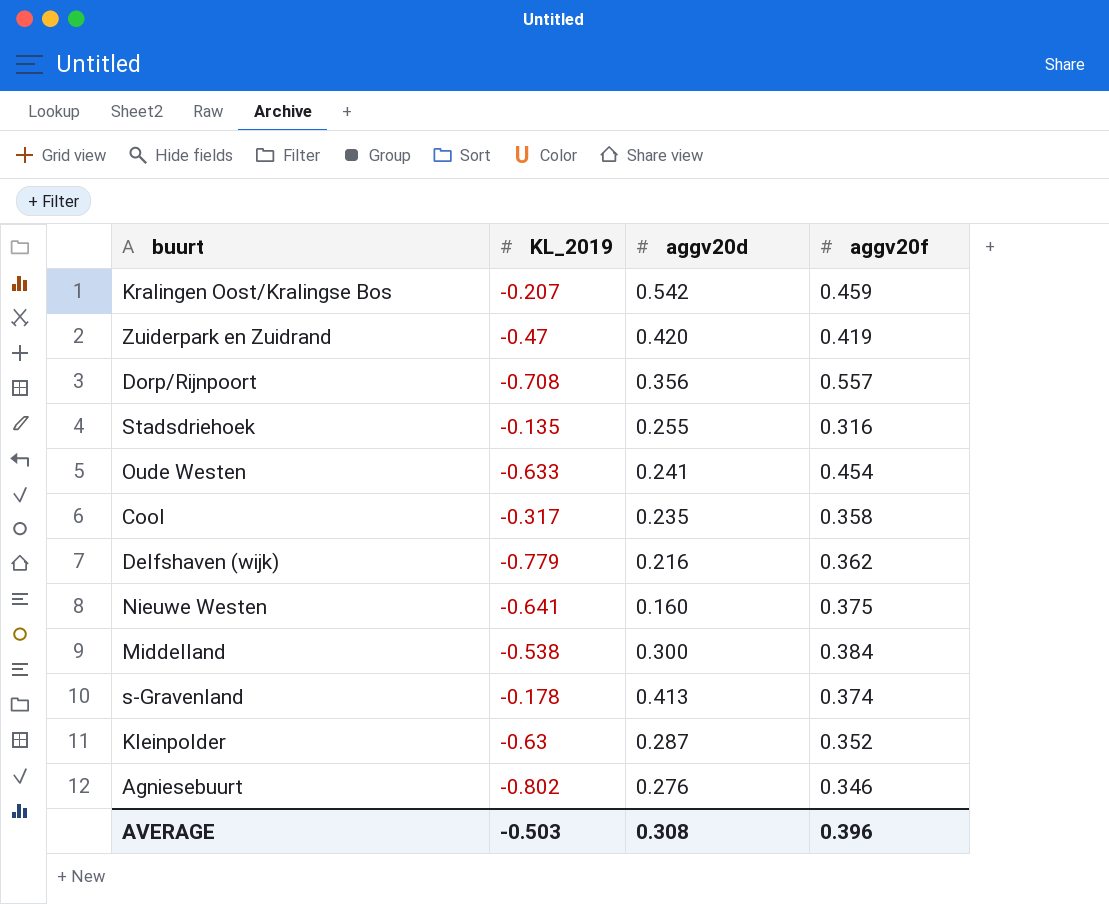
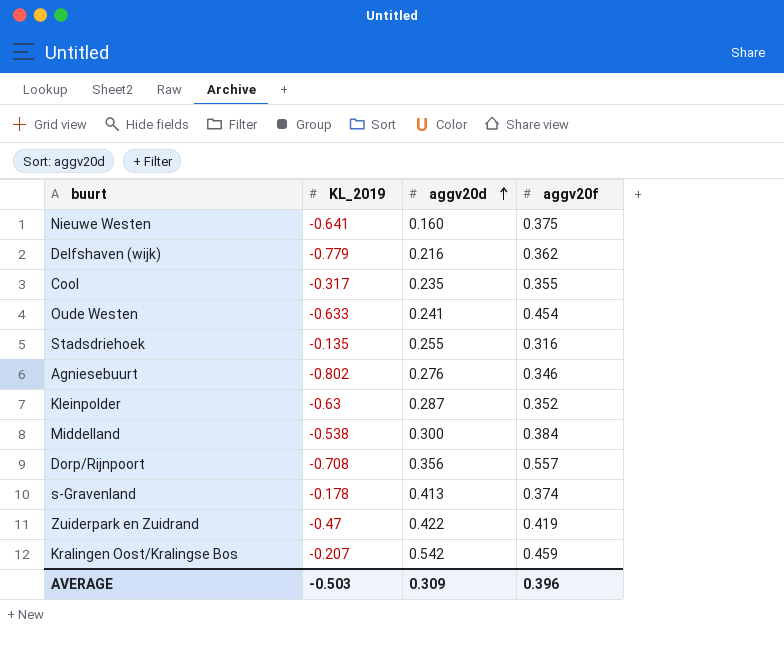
row order: none -> aggv20d ascending
Cool | aggv20f: 0.358 -> 0.355
Zuiderpark en Zuidrand | aggv20d: 0.420 -> 0.422
AVERAGE | aggv20d: 0.308 -> 0.309

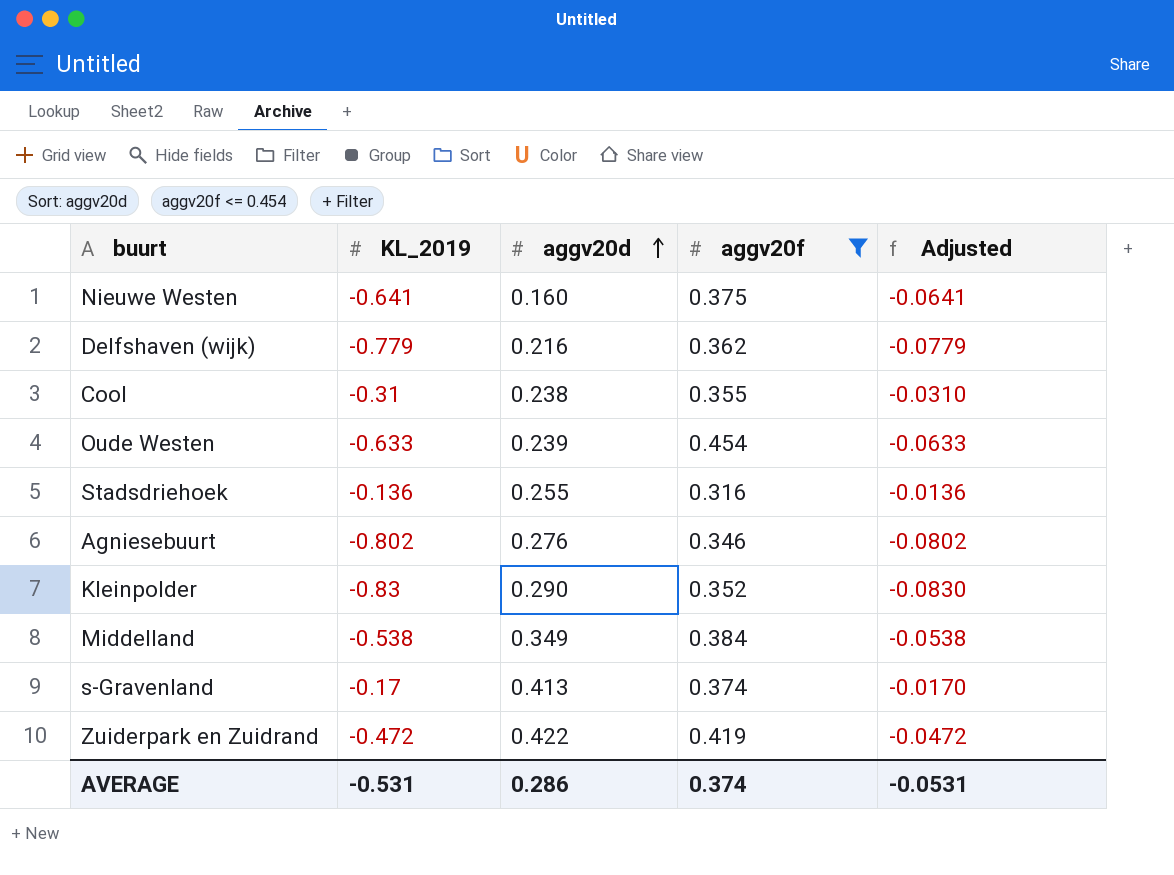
filter: none -> aggv20f <= 0.454
column Adjusted | formula: none -> [KL_2019] * 0.1
Cool | KL_2019: -0.317 -> -0.31
Cool | aggv20d: 0.235 -> 0.238
Oude Westen | aggv20d: 0.241 -> 0.239
Stadsdriehoek | KL_2019: -0.135 -> -0.136
Kleinpolder | KL_2019: -0.63 -> -0.83
Kleinpolder | aggv20d: 0.287 -> 0.290
Middelland | aggv20d: 0.300 -> 0.349
s-Gravenland | KL_2019: -0.178 -> -0.17
Zuiderpark en Zuidrand | KL_2019: -0.47 -> -0.472
AVERAGE | KL_2019: -0.503 -> -0.531
AVERAGE | aggv20d: 0.309 -> 0.286
AVERAGE | aggv20f: 0.396 -> 0.374

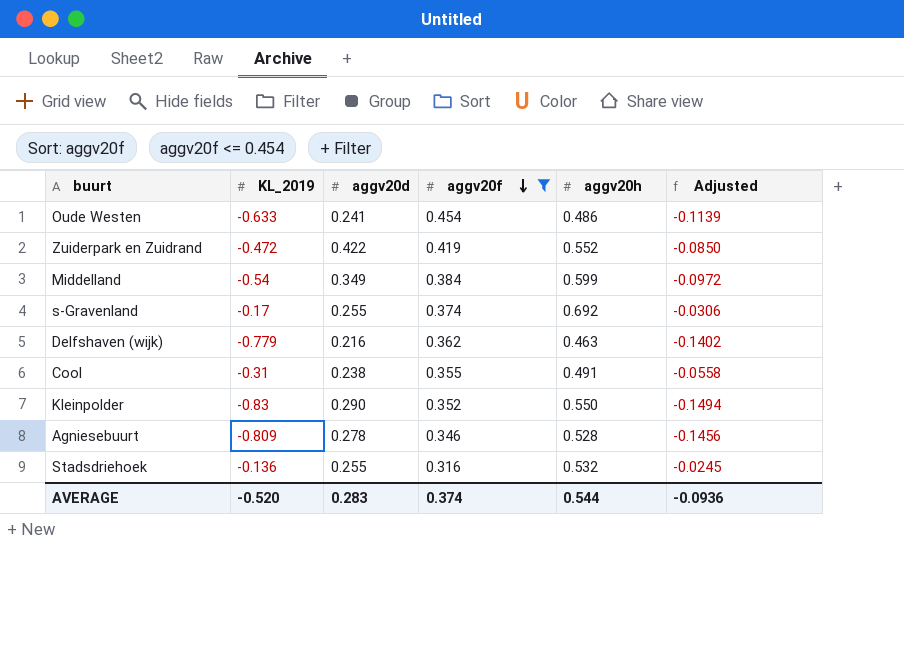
row order: aggv20d ascending -> aggv20f descending
column aggv20h | position: none -> 5
column Adjusted | formula: [KL_2019] * 0.1 -> [KL_2019] * 0.18
row Nieuwe Westen: -0.641 | 0.160 | 0.375 | -0.0641 -> none
Oude Westen | aggv20d: 0.239 -> 0.241
Middelland | KL_2019: -0.538 -> -0.54
s-Gravenland | aggv20d: 0.413 -> 0.255
Agniesebuurt | KL_2019: -0.802 -> -0.809
Agniesebuurt | aggv20d: 0.276 -> 0.278
AVERAGE | KL_2019: -0.531 -> -0.520
AVERAGE | aggv20d: 0.286 -> 0.283
AVERAGE | Adjusted: -0.0531 -> -0.0936

